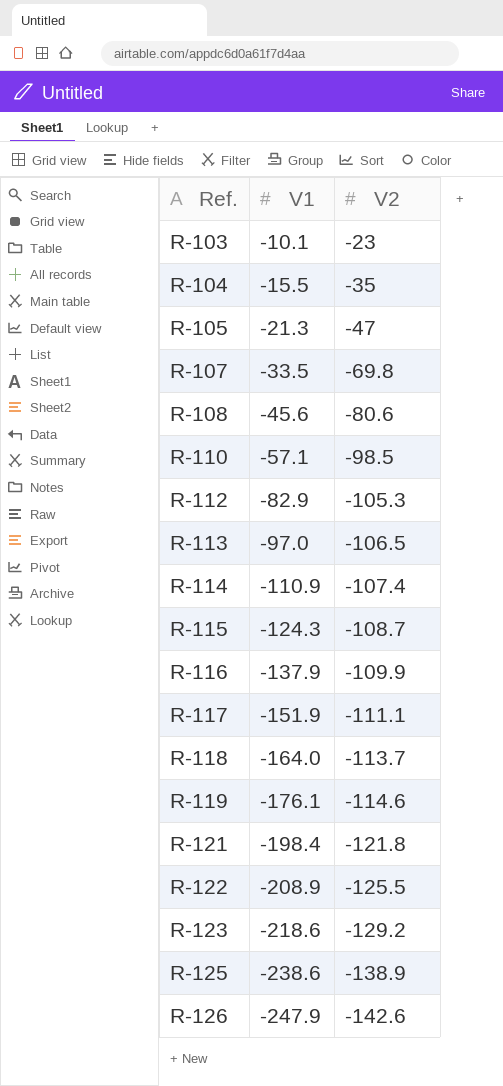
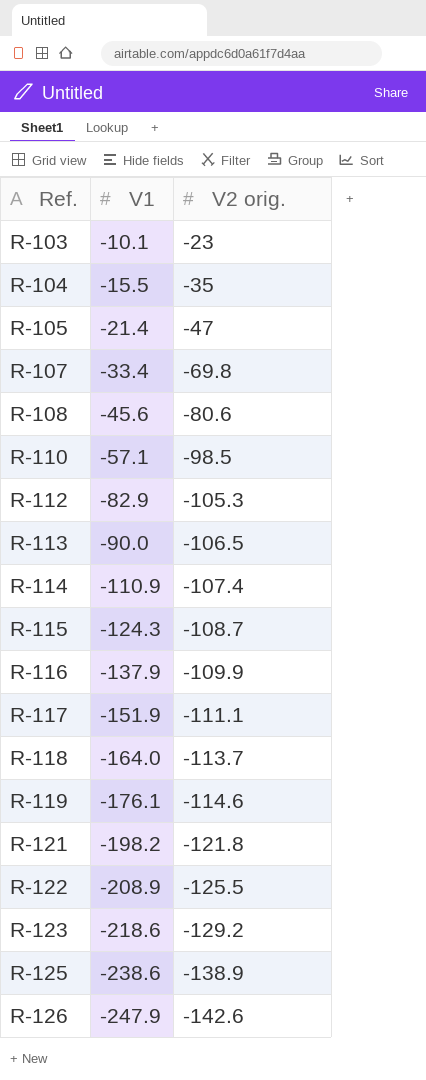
column name: V2 -> V2 orig.
R-105 | V1: -21.3 -> -21.4
R-107 | V1: -33.5 -> -33.4
R-113 | V1: -97.0 -> -90.0
R-121 | V1: -198.4 -> -198.2

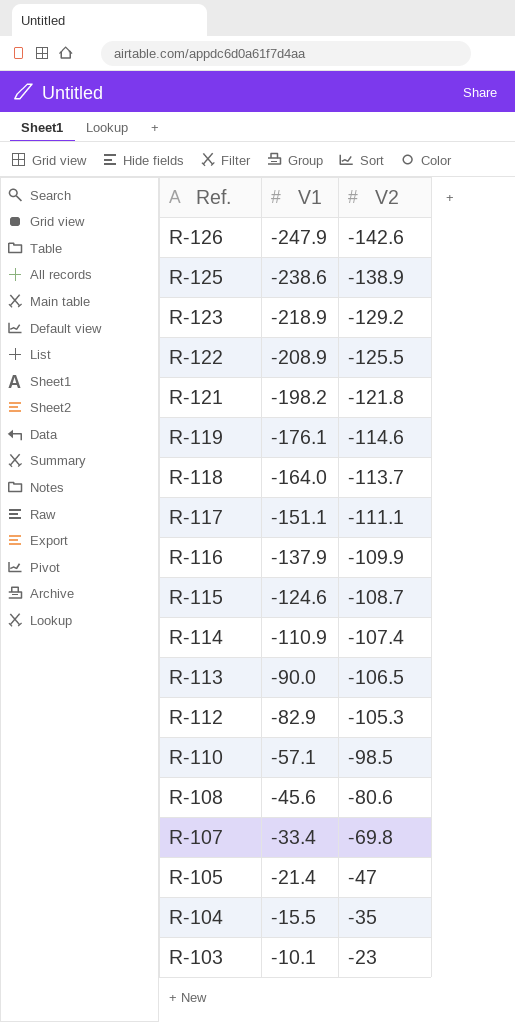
row order: Ref. ascending -> Ref. descending
column name: V2 orig. -> V2
R-123 | V1: -218.6 -> -218.9
R-117 | V1: -151.9 -> -151.1
R-115 | V1: -124.3 -> -124.6

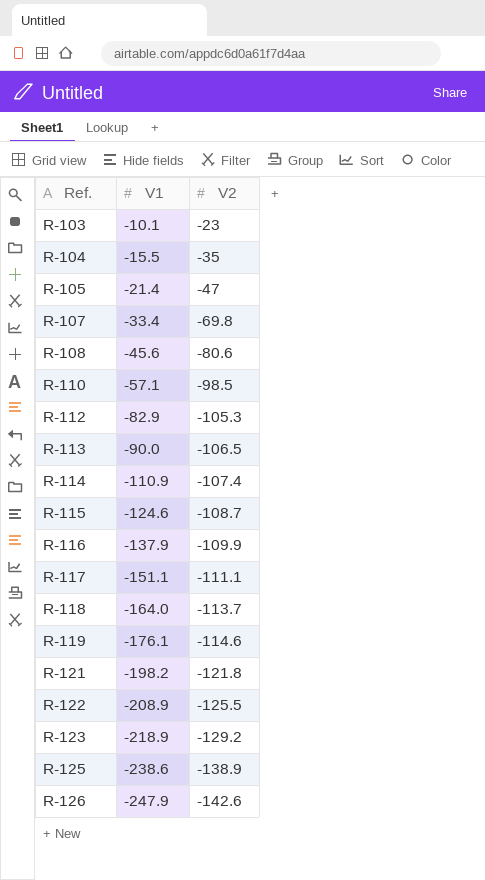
row order: Ref. descending -> Ref. ascending

